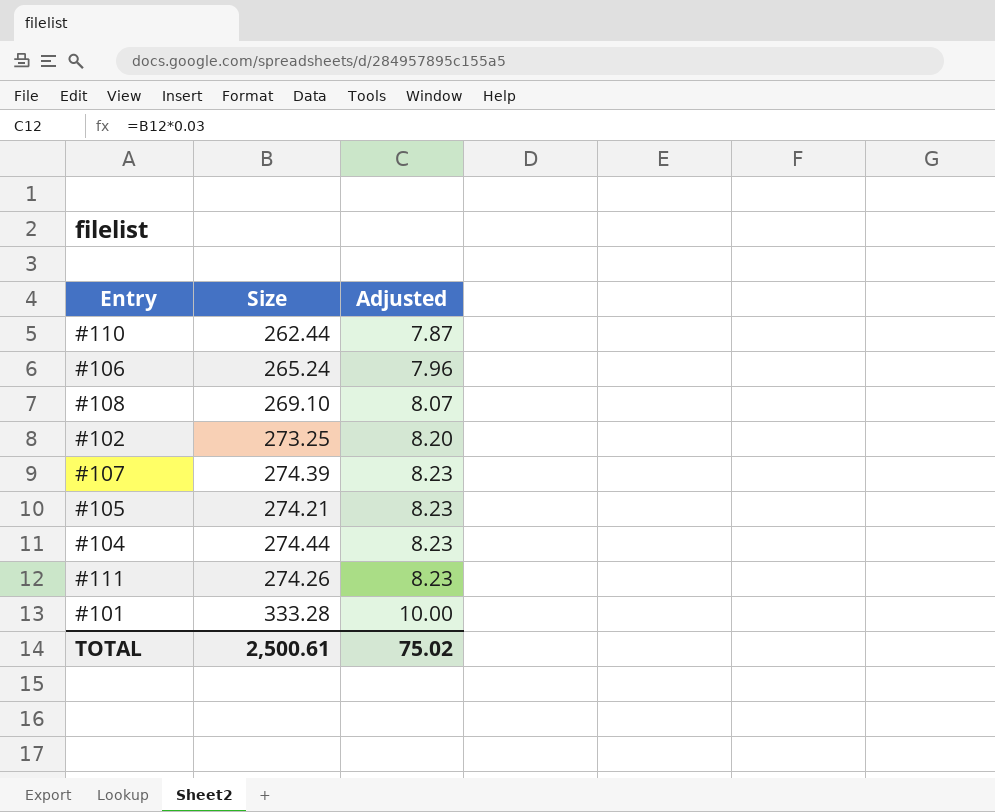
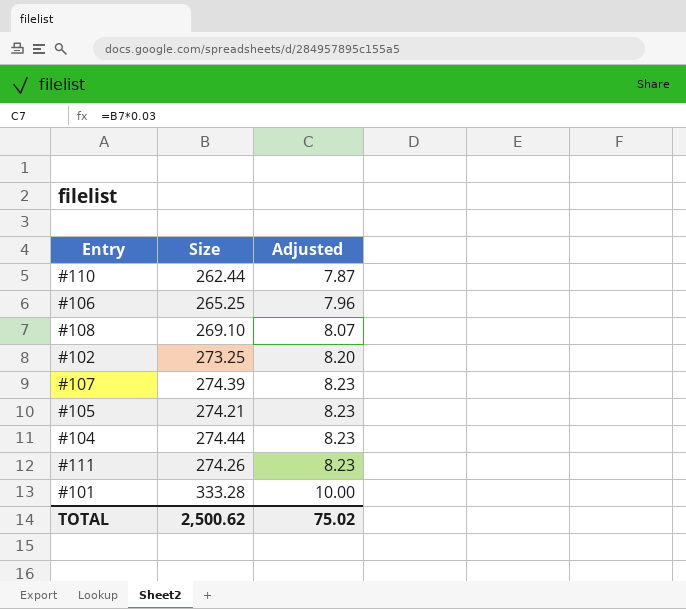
#106 | Size: 265.24 -> 265.25
TOTAL | Size: 2,500.61 -> 2,500.62

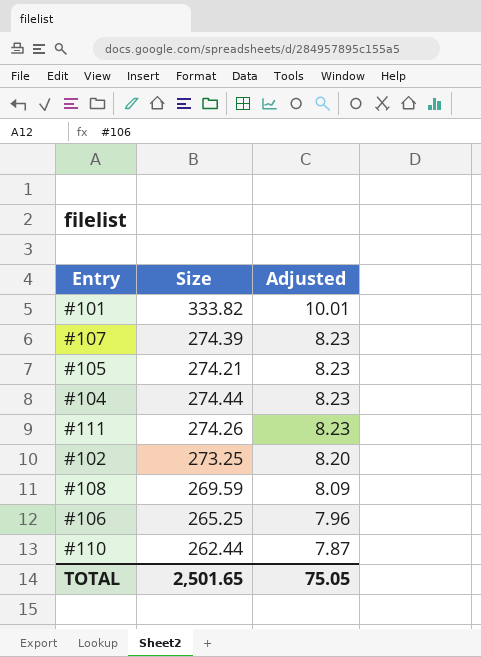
row order: Adjusted ascending -> Adjusted descending
#101 | Size: 333.28 -> 333.82
#101 | Adjusted: 10.00 -> 10.01
#108 | Size: 269.10 -> 269.59
#108 | Adjusted: 8.07 -> 8.09
TOTAL | Size: 2,500.62 -> 2,501.65
TOTAL | Adjusted: 75.02 -> 75.05

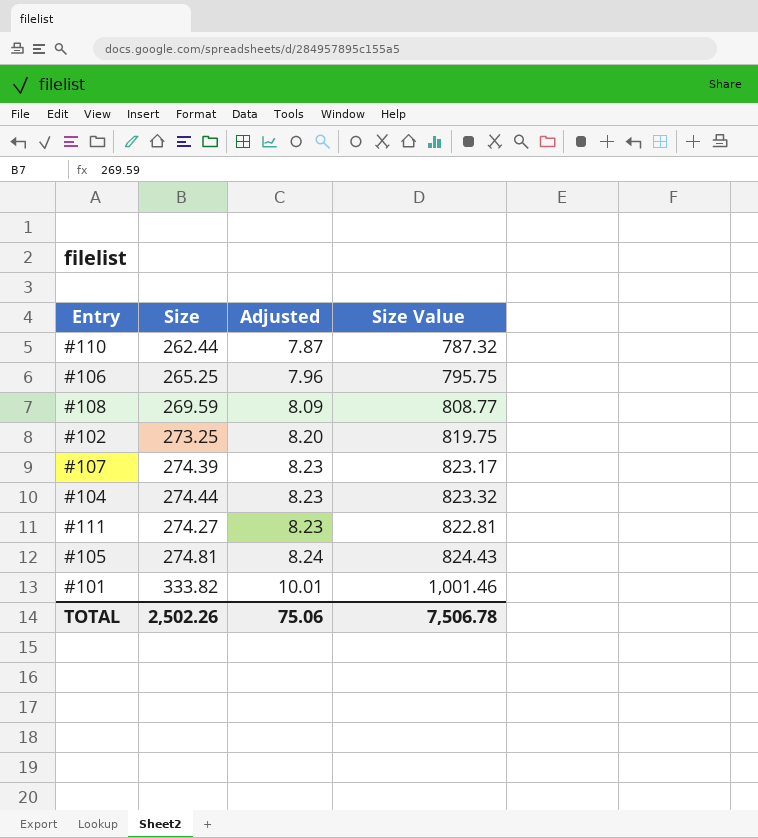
row order: Adjusted descending -> Adjusted ascending
column Size Value | formula: none -> [Size] * 3
#111 | Size: 274.26 -> 274.27
#105 | Size: 274.21 -> 274.81
#105 | Adjusted: 8.23 -> 8.24
TOTAL | Size: 2,501.65 -> 2,502.26
TOTAL | Adjusted: 75.05 -> 75.06

